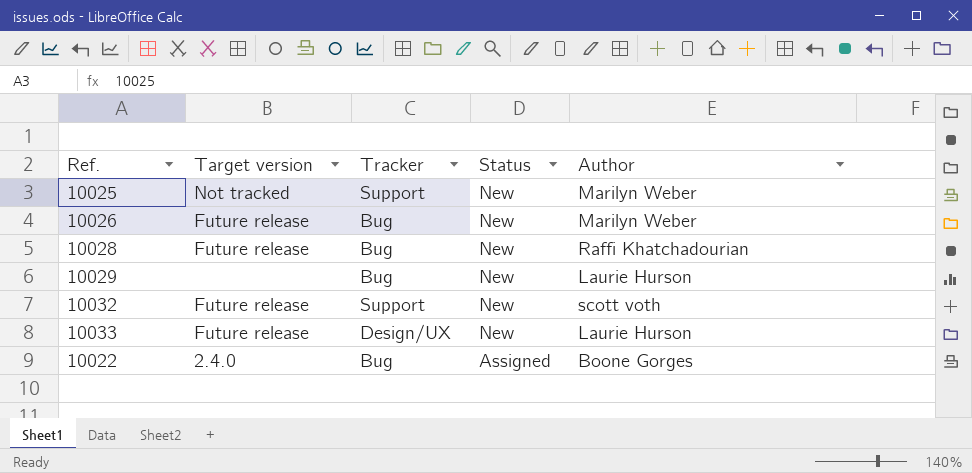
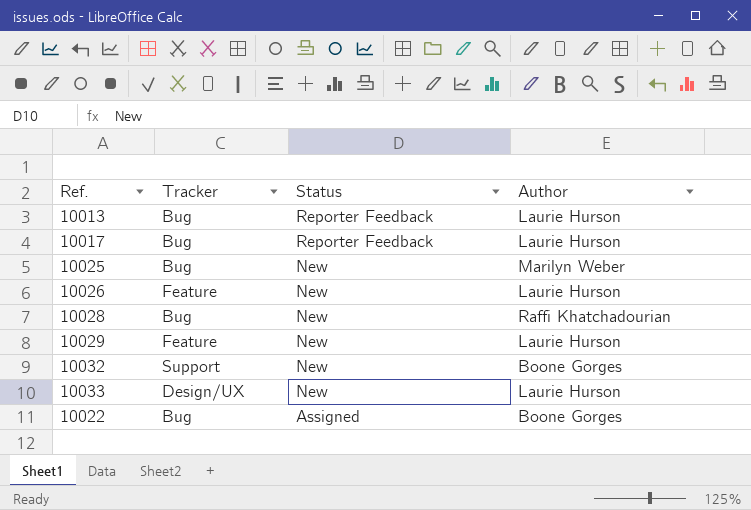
column Target version | position: 2 -> none
row 10013: none -> Bug | Reporter Feedback | Laurie Hurson
row 10017: none -> Bug | Reporter Feedback | Laurie Hurson
10025 | Tracker: Support -> Bug
10026 | Tracker: Bug -> Feature
10026 | Author: Marilyn Weber -> Laurie Hurson
10029 | Tracker: Bug -> Feature
10032 | Author: scott voth -> Boone Gorges

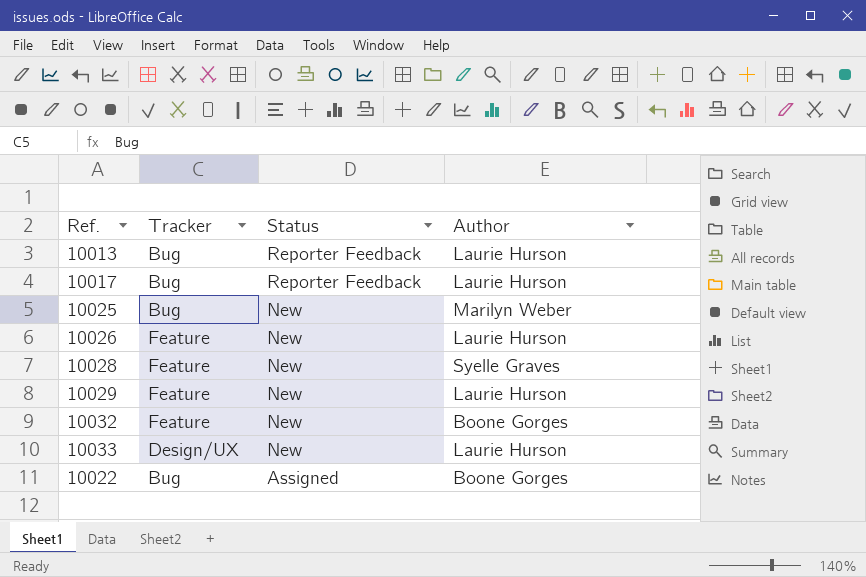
10028 | Tracker: Bug -> Feature
10028 | Author: Raffi Khatchadourian -> Syelle Graves
10032 | Tracker: Support -> Feature

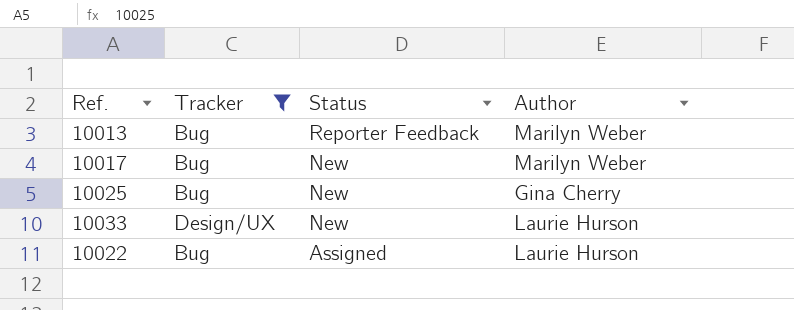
filter: none -> Tracker != Feature
10013 | Author: Laurie Hurson -> Marilyn Weber
10017 | Status: Reporter Feedback -> New
10017 | Author: Laurie Hurson -> Marilyn Weber
10025 | Author: Marilyn Weber -> Gina Cherry
10022 | Author: Boone Gorges -> Laurie Hurson

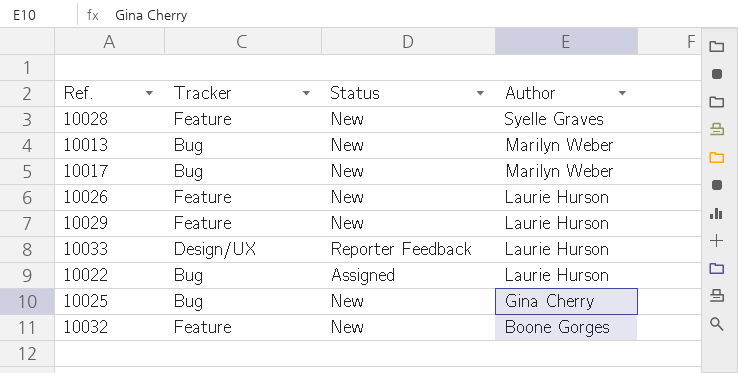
filter: Tracker != Feature -> none
row order: Status descending -> Author descending
10013 | Status: Reporter Feedback -> New
10033 | Status: New -> Reporter Feedback

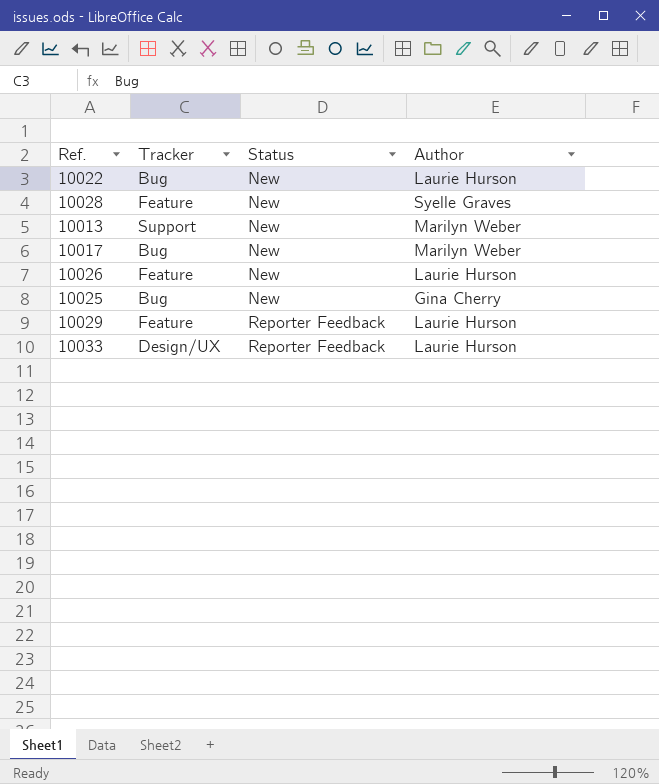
row order: Author descending -> Status ascending
row 10032: Feature | New | Boone Gorges -> none
10022 | Status: Assigned -> New
10013 | Tracker: Bug -> Support
10029 | Status: New -> Reporter Feedback

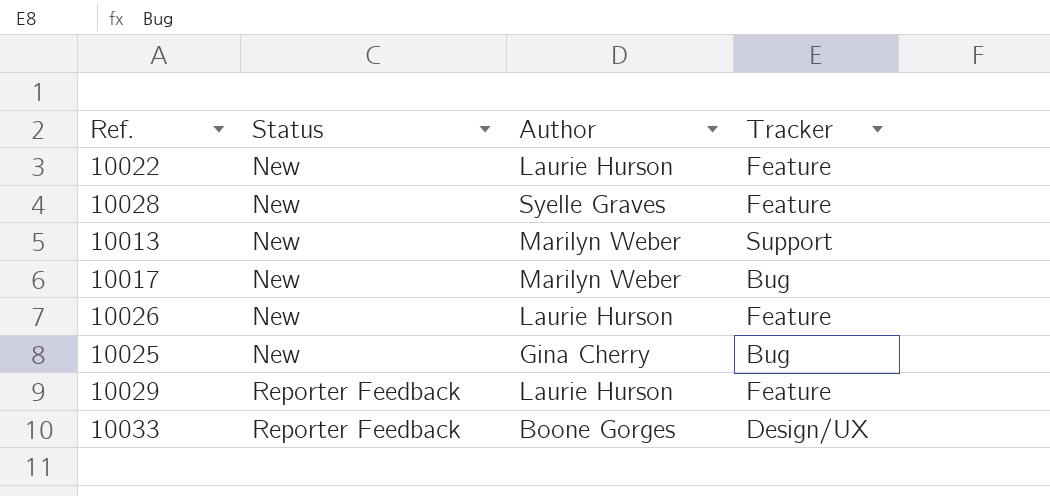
column Tracker | position: 2 -> 4
10022 | Tracker: Bug -> Feature
10033 | Author: Laurie Hurson -> Boone Gorges

